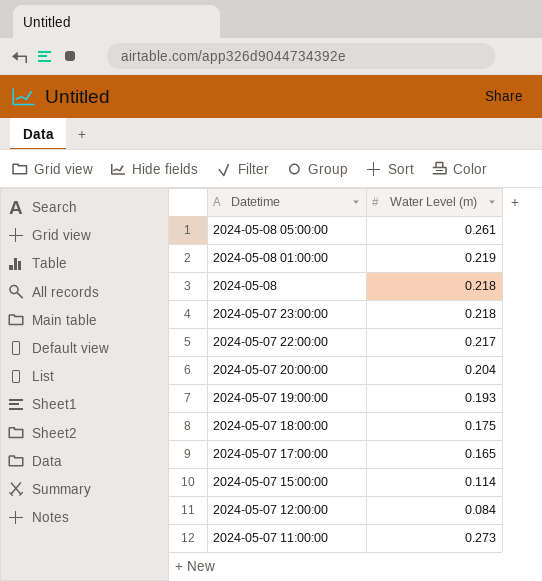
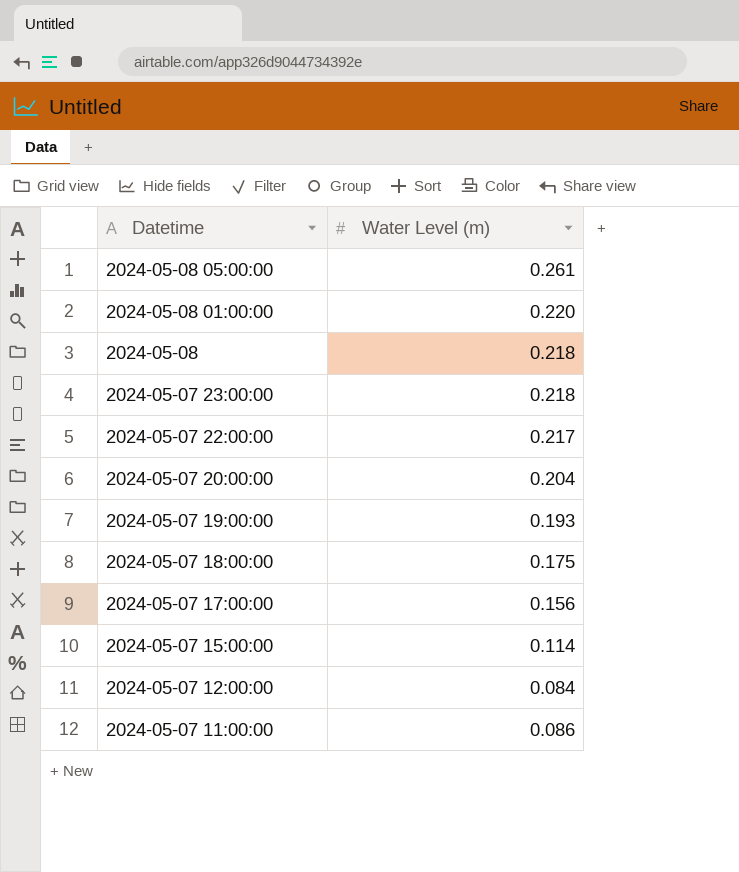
2024-05-08 01:00:00 | Water Level (m): 0.219 -> 0.220
2024-05-07 17:00:00 | Water Level (m): 0.165 -> 0.156
2024-05-07 11:00:00 | Water Level (m): 0.273 -> 0.086

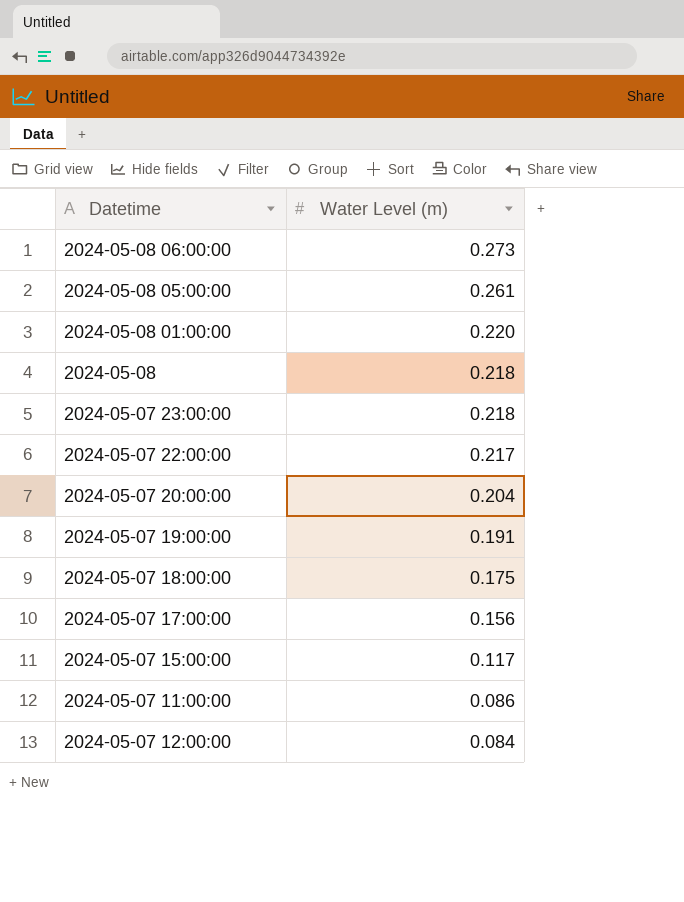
row order: Datetime descending -> Water Level (m) descending
row 2024-05-08 06:00:00: none -> 0.273
2024-05-07 19:00:00 | Water Level (m): 0.193 -> 0.191
2024-05-07 15:00:00 | Water Level (m): 0.114 -> 0.117

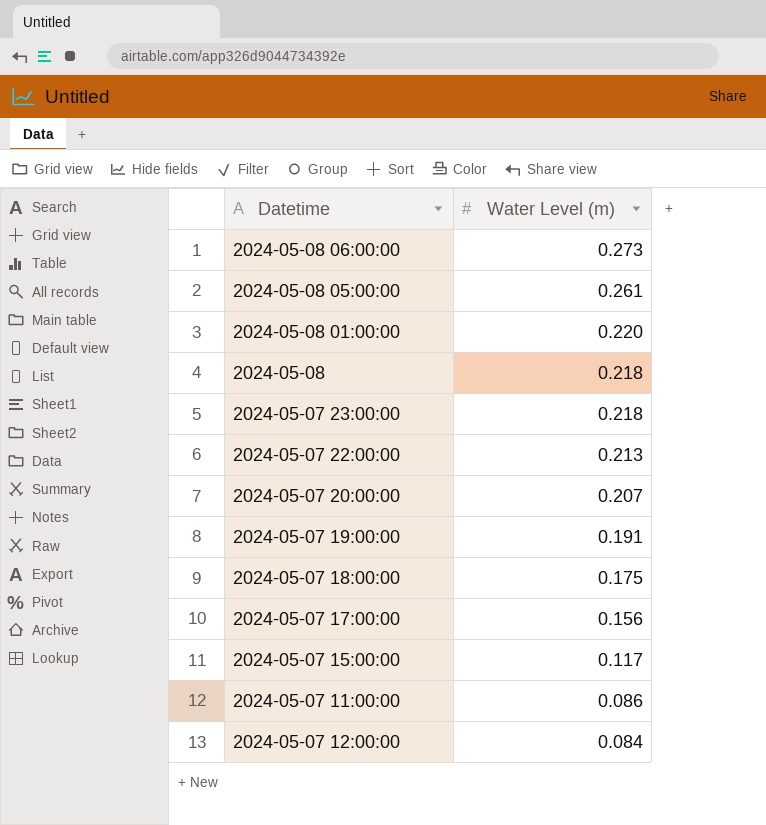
2024-05-07 22:00:00 | Water Level (m): 0.217 -> 0.213
2024-05-07 20:00:00 | Water Level (m): 0.204 -> 0.207

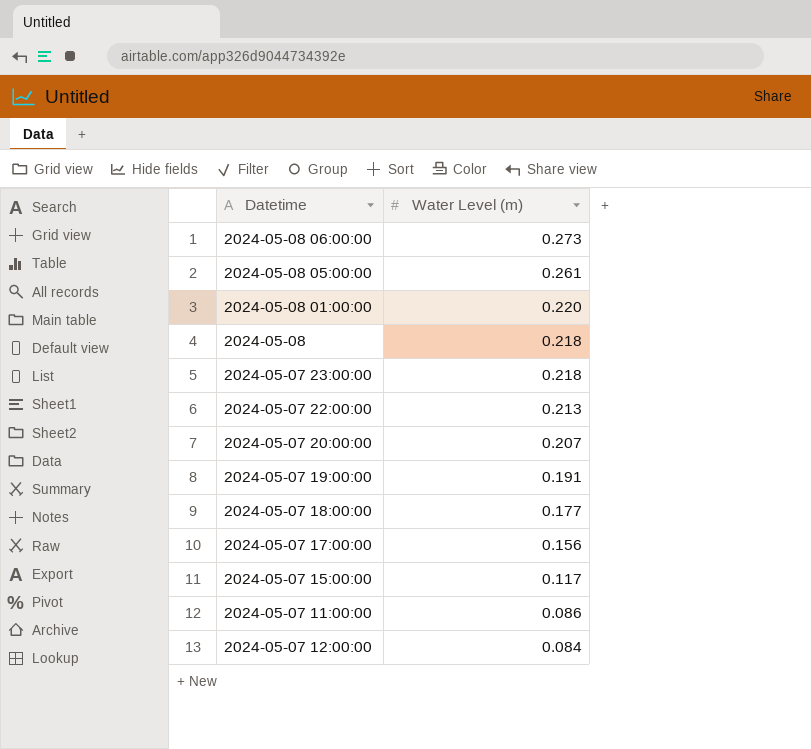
2024-05-07 18:00:00 | Water Level (m): 0.175 -> 0.177

